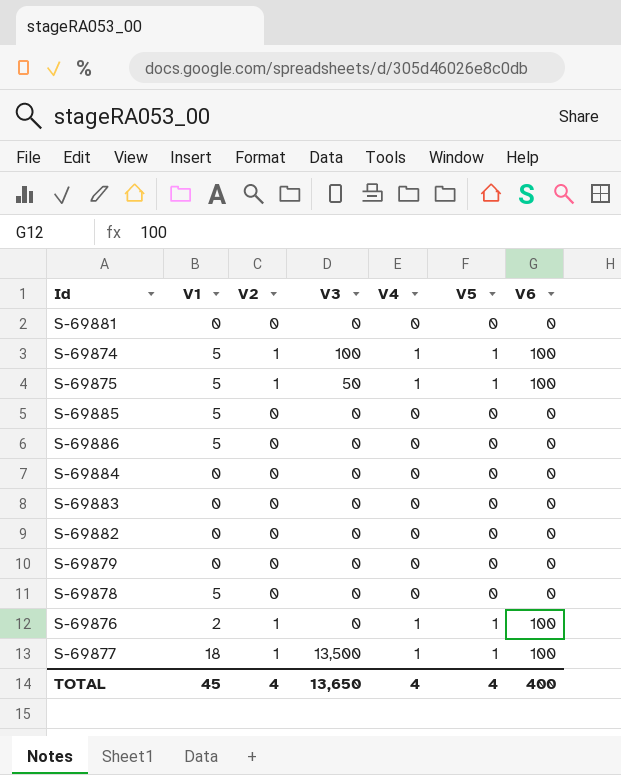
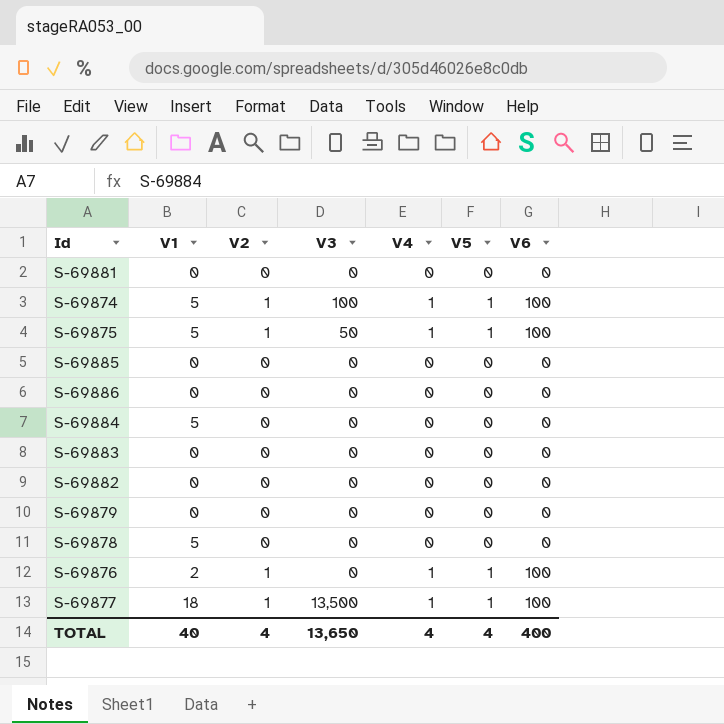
S-69885 | V1: 5 -> 0
S-69886 | V1: 5 -> 0
S-69884 | V1: 0 -> 5
TOTAL | V1: 45 -> 40

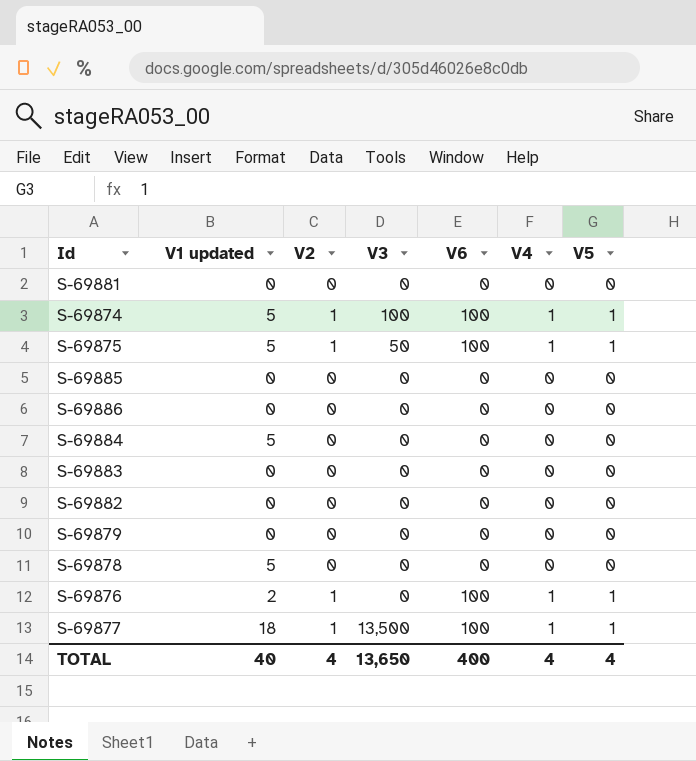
column name: V1 -> V1 updated
column V6 | position: 7 -> 5

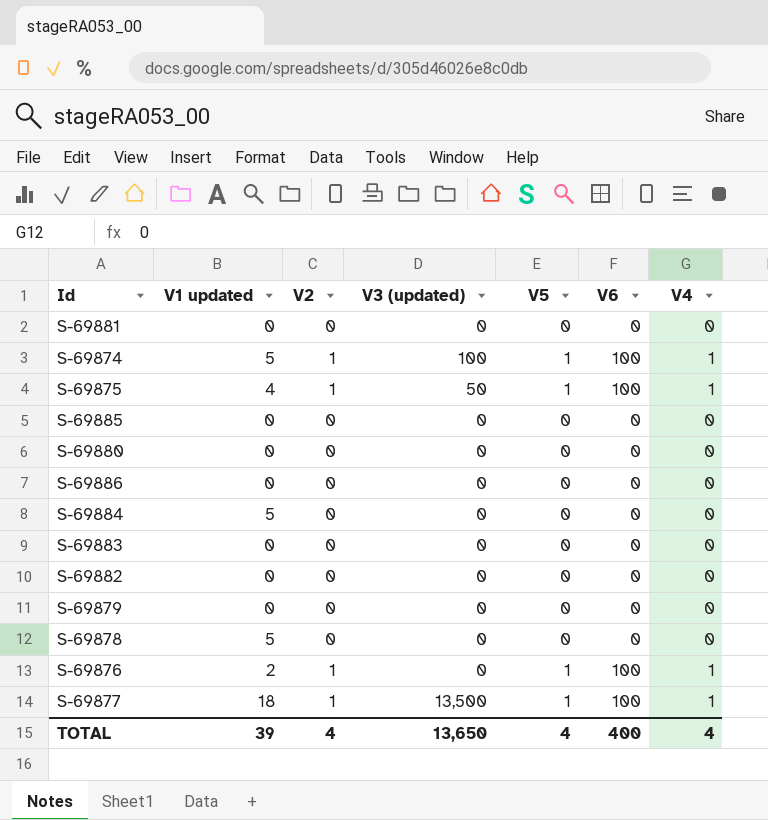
column name: V3 -> V3 (updated)
column V5 | position: 7 -> 5
S-69875 | V1 updated: 5 -> 4
row S-69880: none -> 0 | 0 | 0 | 0 | 0 | 0
TOTAL | V1 updated: 40 -> 39

